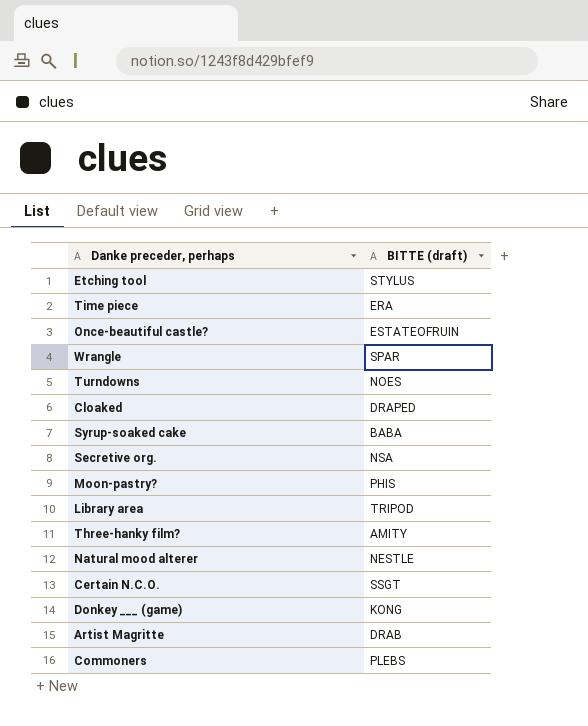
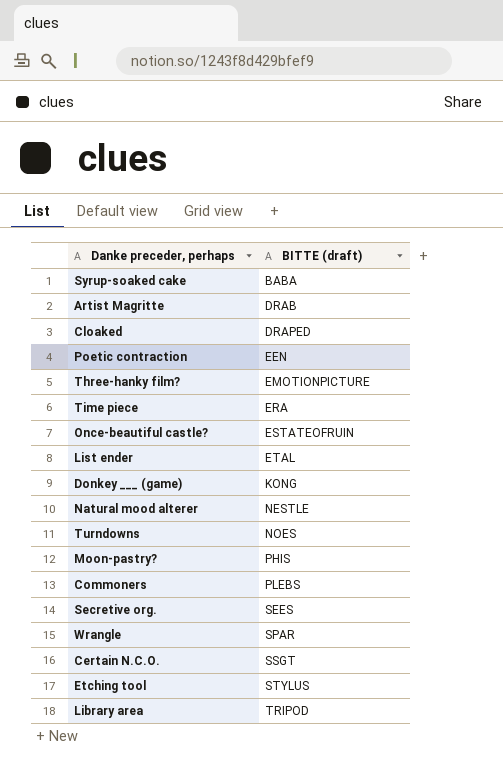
row order: none -> BITTE (draft) ascending
row Poetic contraction: none -> EEN
Three-hanky film? | BITTE (draft): AMITY -> EMOTIONPICTURE
row List ender: none -> ETAL
Secretive org. | BITTE (draft): NSA -> SEES

